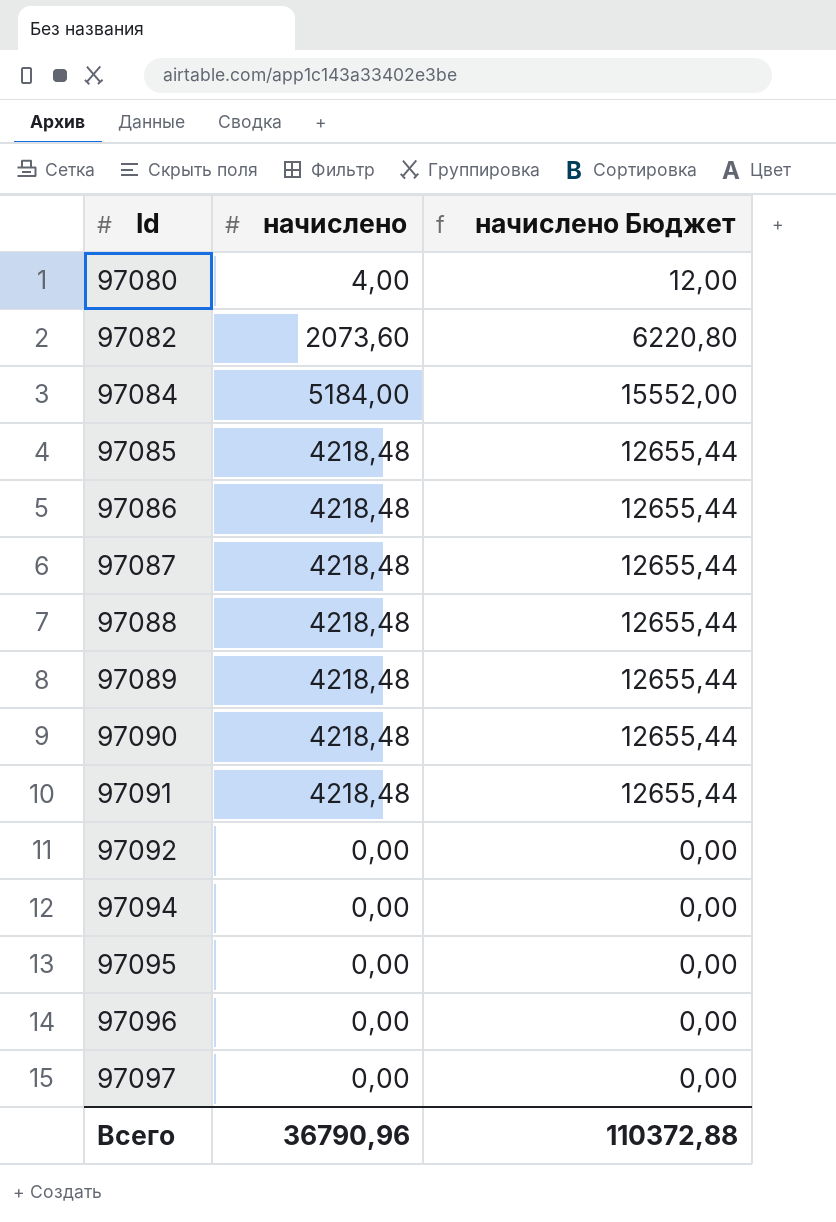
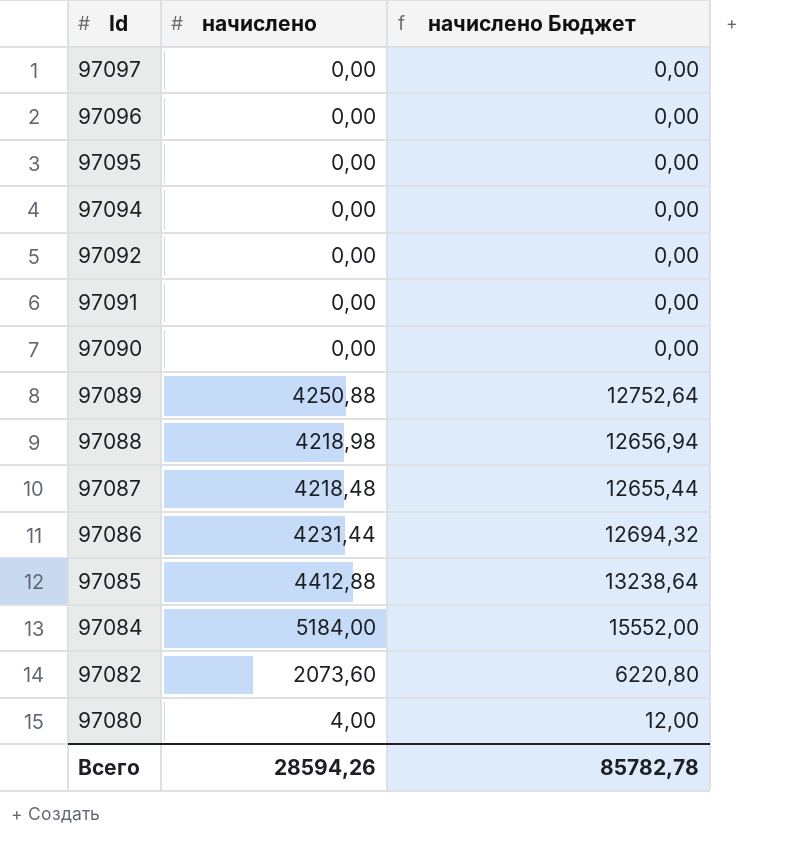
row order: Id ascending -> Id descending
97091 | начислено: 4218,48 -> 0,00
97091 | начислено Бюджет: 12655,44 -> 0,00
97090 | начислено: 4218,48 -> 0,00
97090 | начислено Бюджет: 12655,44 -> 0,00
97089 | начислено: 4218,48 -> 4250,88
97089 | начислено Бюджет: 12655,44 -> 12752,64
97088 | начислено: 4218,48 -> 4218,98
97088 | начислено Бюджет: 12655,44 -> 12656,94
97086 | начислено: 4218,48 -> 4231,44
97086 | начислено Бюджет: 12655,44 -> 12694,32
97085 | начислено: 4218,48 -> 4412,88
97085 | начислено Бюджет: 12655,44 -> 13238,64
Всего | начислено: 36790,96 -> 28594,26
Всего | начислено Бюджет: 110372,88 -> 85782,78

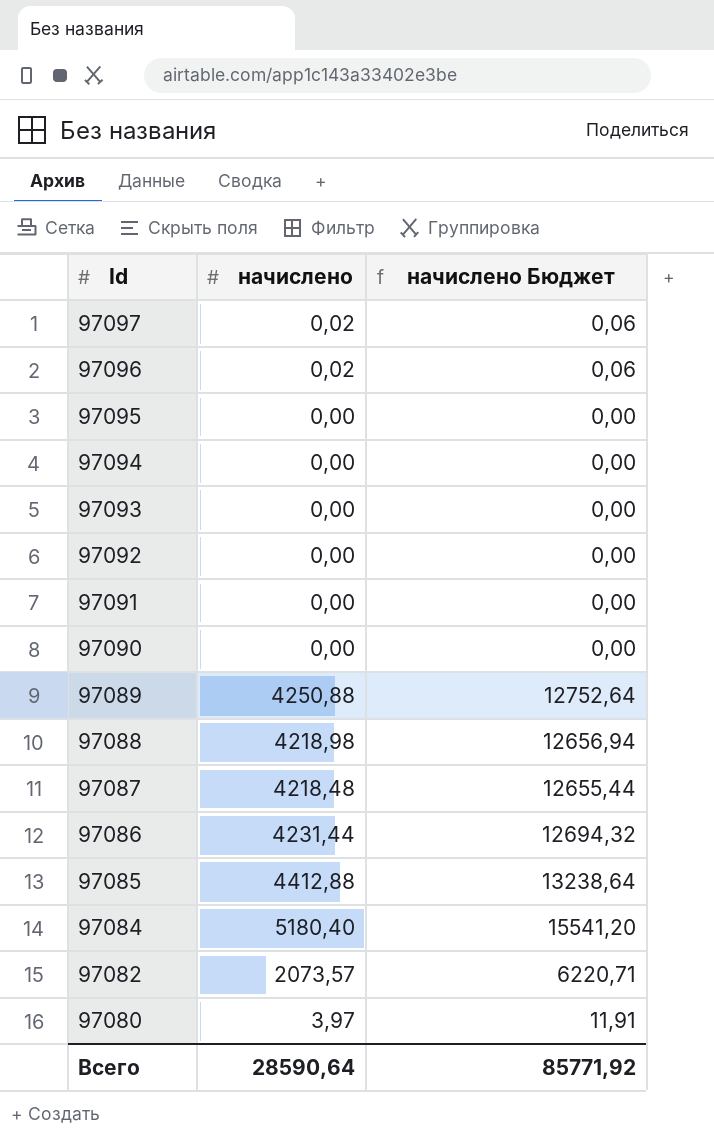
97097 | начислено: 0,00 -> 0,02
97097 | начислено Бюджет: 0,00 -> 0,06
97096 | начислено: 0,00 -> 0,02
97096 | начислено Бюджет: 0,00 -> 0,06
row 97093: none -> 0,00 | 0,00
97084 | начислено: 5184,00 -> 5180,40
97084 | начислено Бюджет: 15552,00 -> 15541,20
97082 | начислено: 2073,60 -> 2073,57
97082 | начислено Бюджет: 6220,80 -> 6220,71
97080 | начислено: 4,00 -> 3,97
97080 | начислено Бюджет: 12,00 -> 11,91
Всего | начислено: 28594,26 -> 28590,64
Всего | начислено Бюджет: 85782,78 -> 85771,92

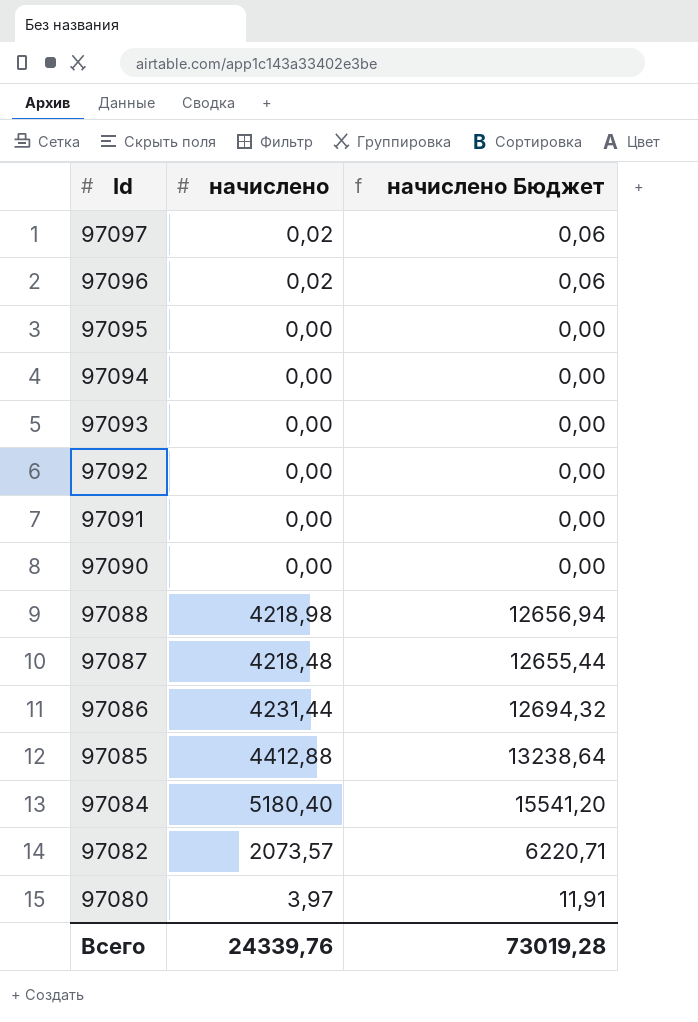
row 97089: 4250,88 | 12752,64 -> none
Всего | начислено: 28590,64 -> 24339,76
Всего | начислено Бюджет: 85771,92 -> 73019,28

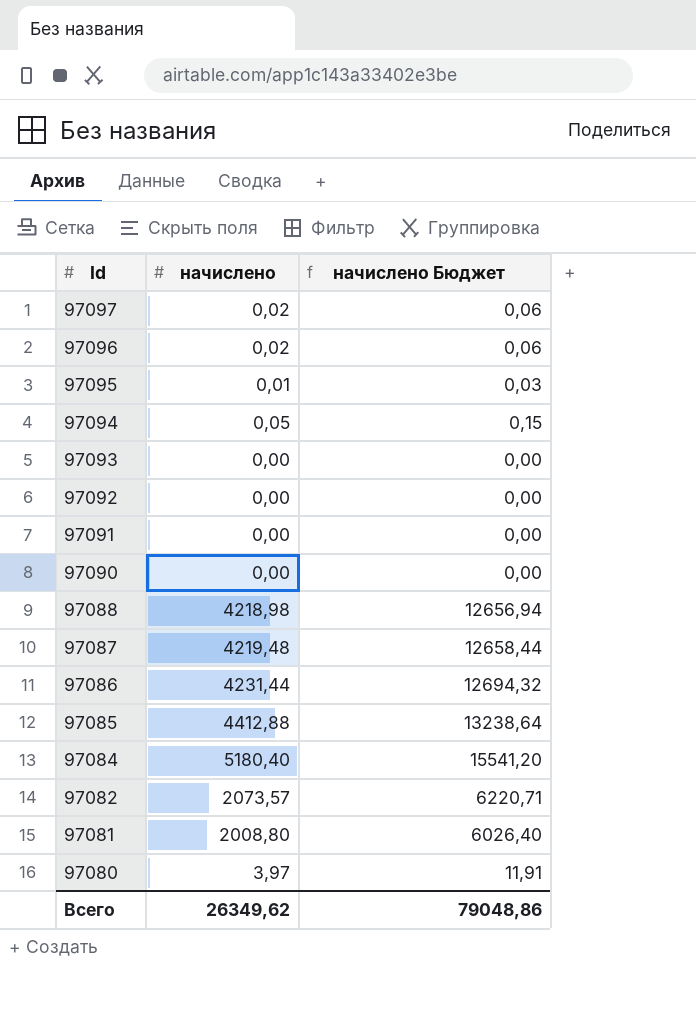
97095 | начислено: 0,00 -> 0,01
97095 | начислено Бюджет: 0,00 -> 0,03
97094 | начислено: 0,00 -> 0,05
97094 | начислено Бюджет: 0,00 -> 0,15
97087 | начислено: 4218,48 -> 4219,48
97087 | начислено Бюджет: 12655,44 -> 12658,44
row 97081: none -> 2008,80 | 6026,40
Всего | начислено: 24339,76 -> 26349,62
Всего | начислено Бюджет: 73019,28 -> 79048,86

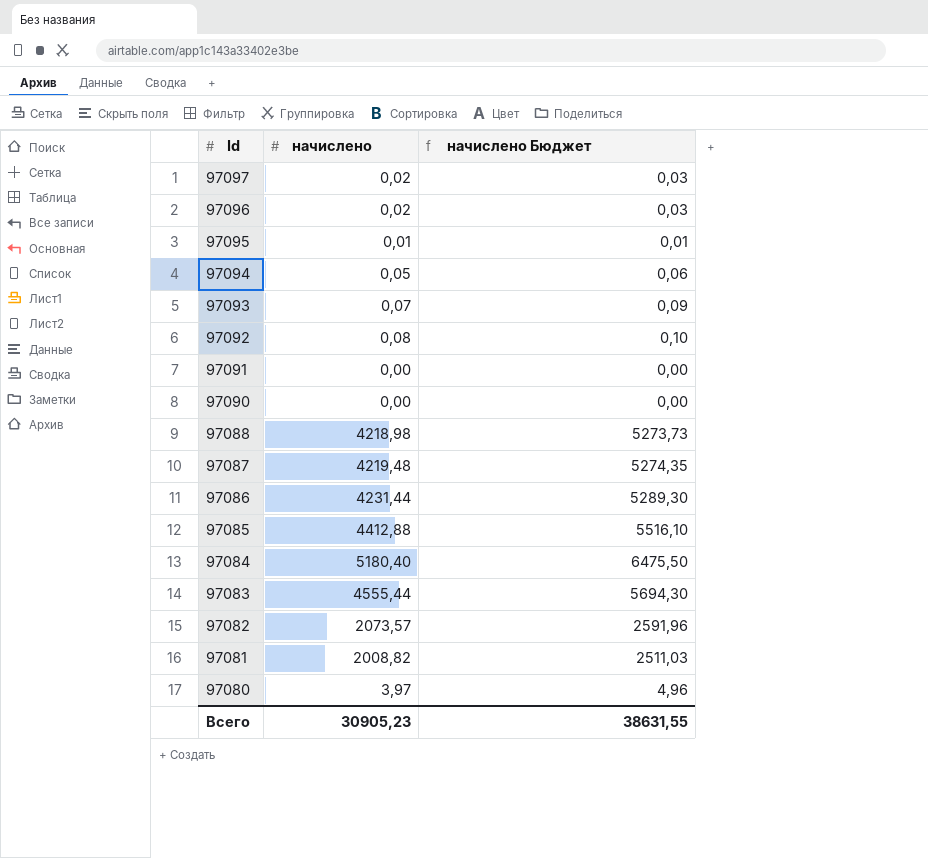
column начислено Бюджет | formula: [начислено] * 3 -> [начислено] * 1,25
97093 | начислено: 0,00 -> 0,07
97092 | начислено: 0,00 -> 0,08
row 97083: none -> 4555,44 | 5694,30
97081 | начислено: 2008,80 -> 2008,82
Всего | начислено: 26349,62 -> 30905,23
Всего | начислено Бюджет: 79048,86 -> 38631,55

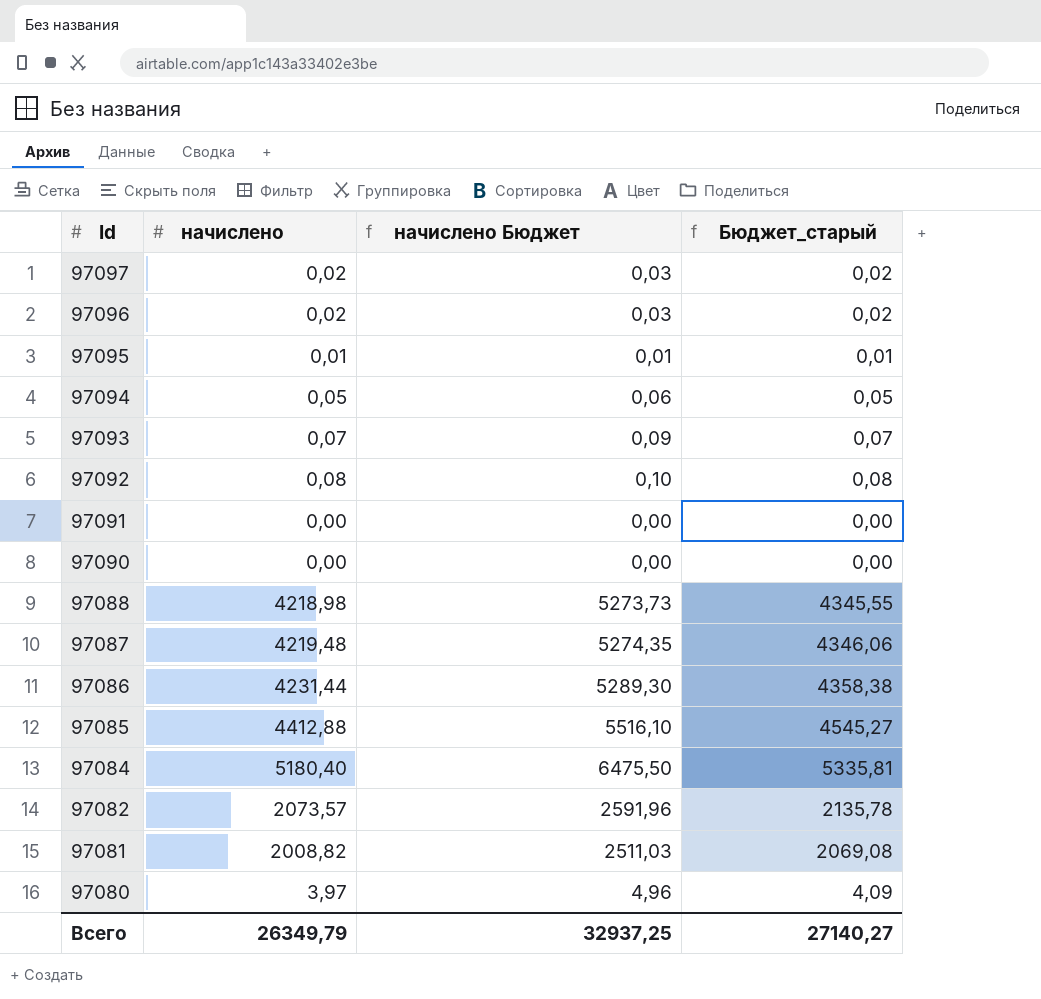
column Бюджет_старый | formula: none -> [начислено] * 1,03
row 97083: 4555,44 | 5694,30 -> none
Всего | начислено: 30905,23 -> 26349,79
Всего | начислено Бюджет: 38631,55 -> 32937,25

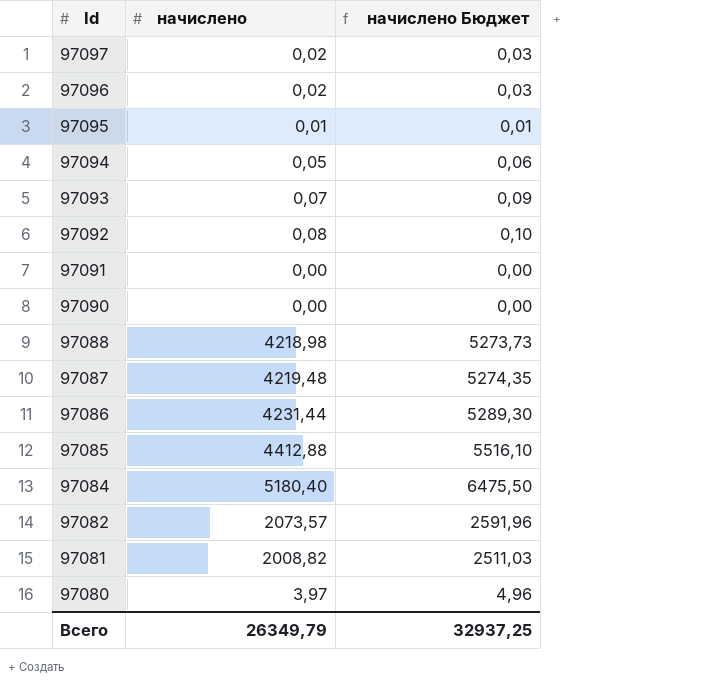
column Бюджет_старый | formula: [начислено] * 1,03 -> none

